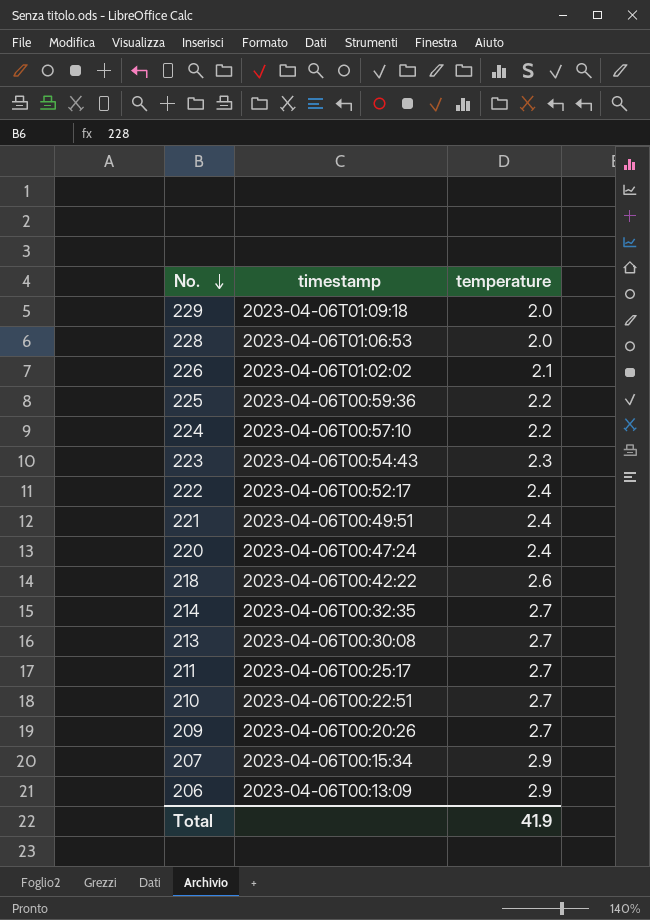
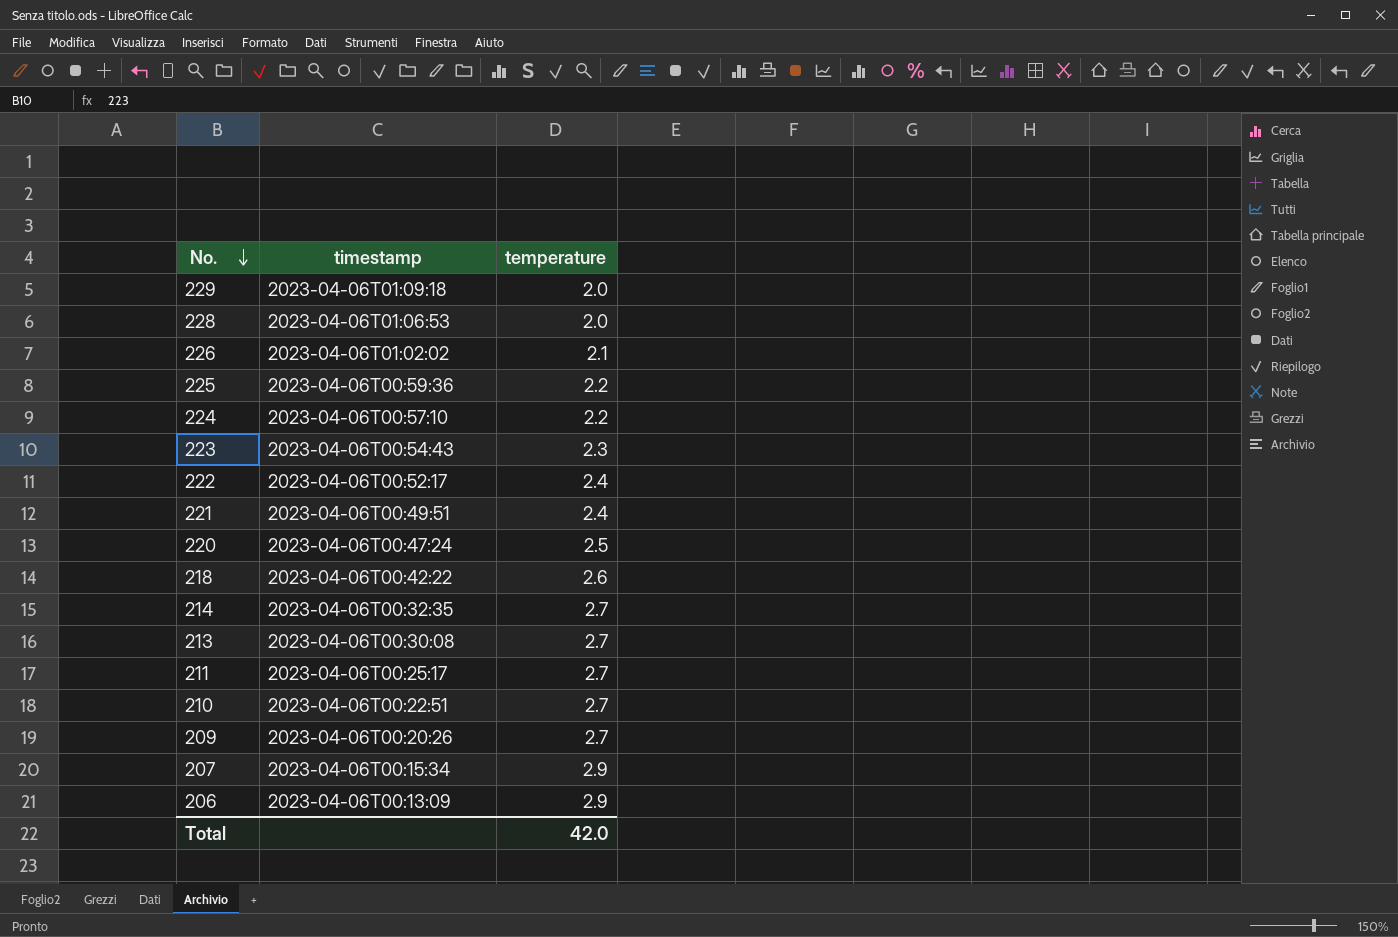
220 | temperature: 2.4 -> 2.5
Total | temperature: 41.9 -> 42.0

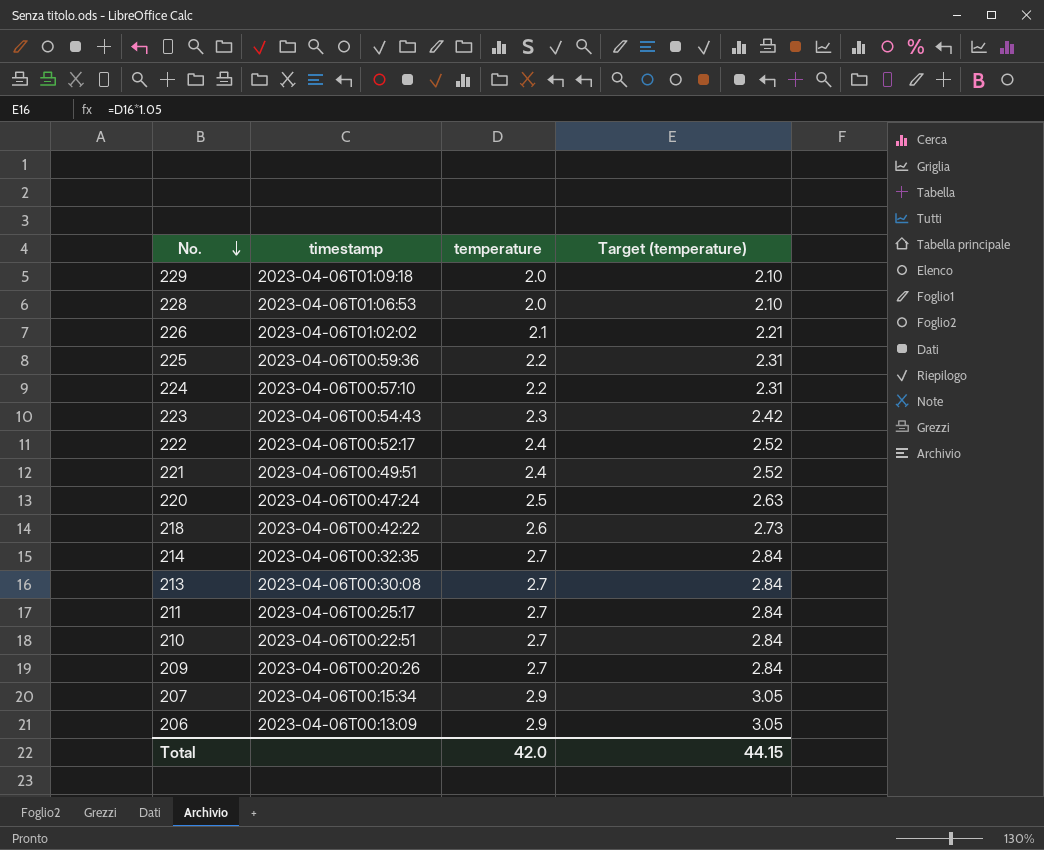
column Target (temperature) | formula: none -> [temperature] * 1.05

